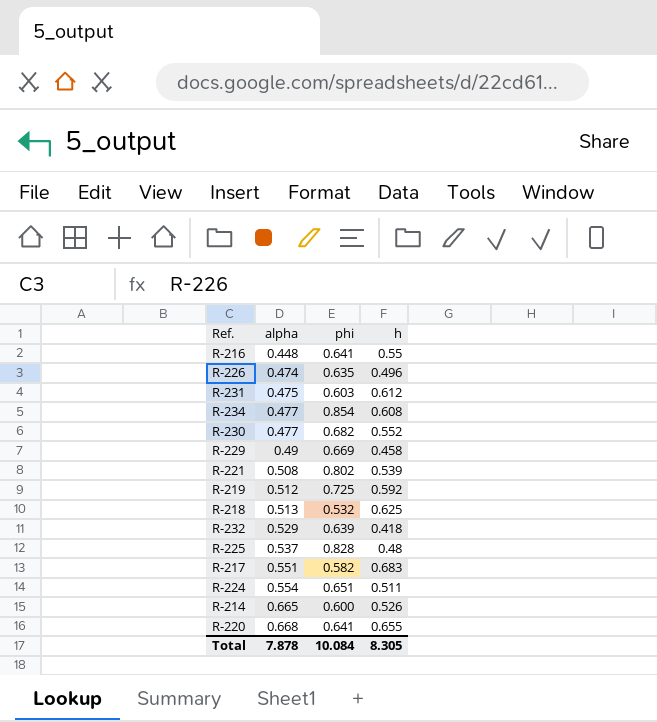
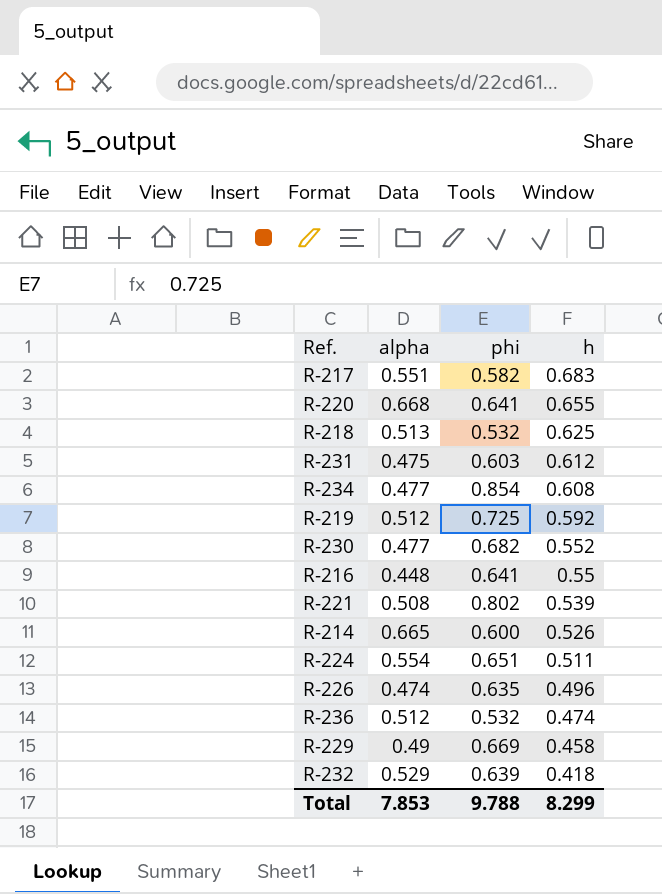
row order: alpha ascending -> h descending
row R-225: 0.537 | 0.828 | 0.48 -> none
row R-236: none -> 0.512 | 0.532 | 0.474
Total | alpha: 7.878 -> 7.853
Total | phi: 10.084 -> 9.788
Total | h: 8.305 -> 8.299

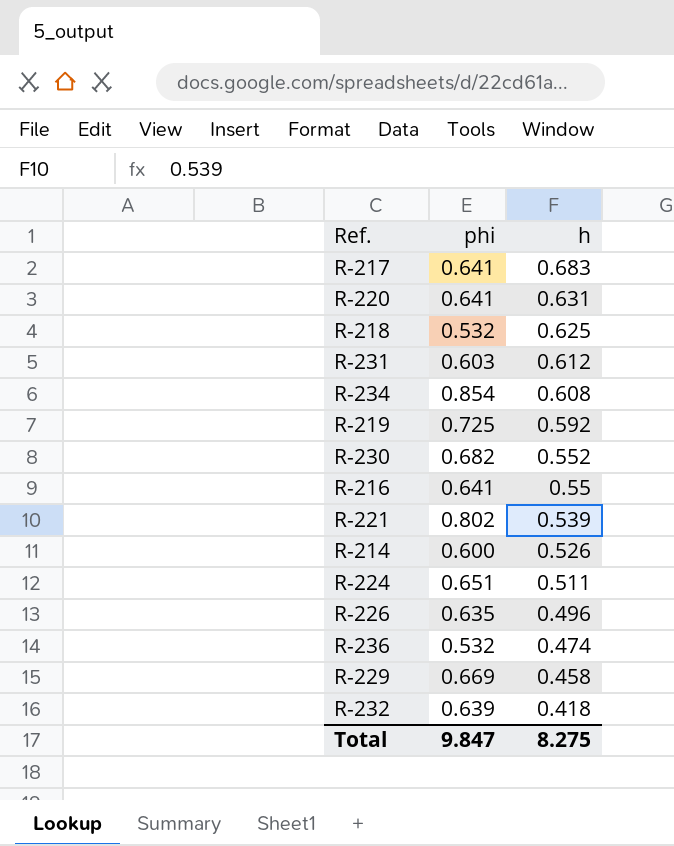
column alpha | position: 2 -> none
R-217 | phi: 0.582 -> 0.641
R-220 | h: 0.655 -> 0.631
Total | phi: 9.788 -> 9.847
Total | h: 8.299 -> 8.275

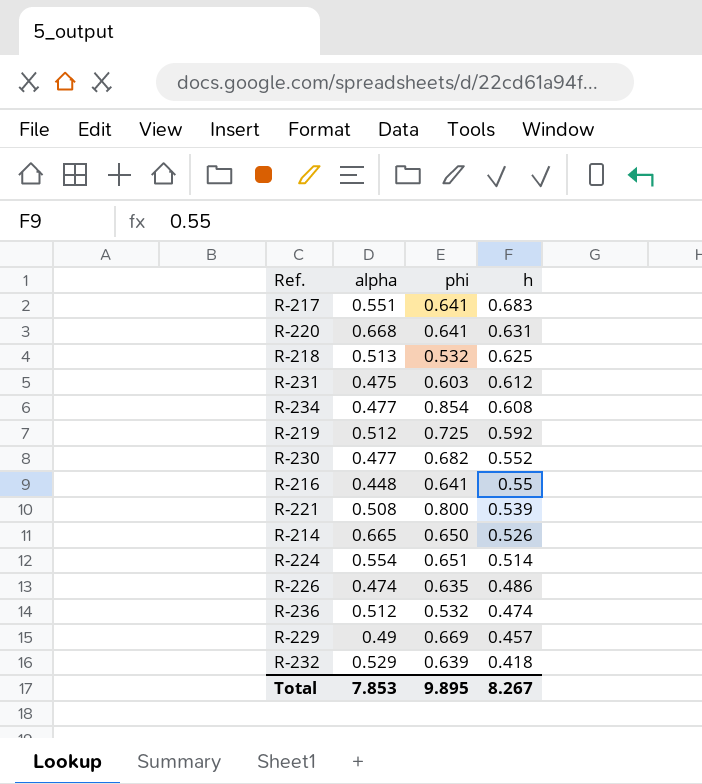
column alpha | position: none -> 2
R-221 | phi: 0.802 -> 0.800
R-214 | phi: 0.600 -> 0.650
R-224 | h: 0.511 -> 0.514
R-226 | h: 0.496 -> 0.486
R-229 | h: 0.458 -> 0.457
Total | phi: 9.847 -> 9.895
Total | h: 8.275 -> 8.267

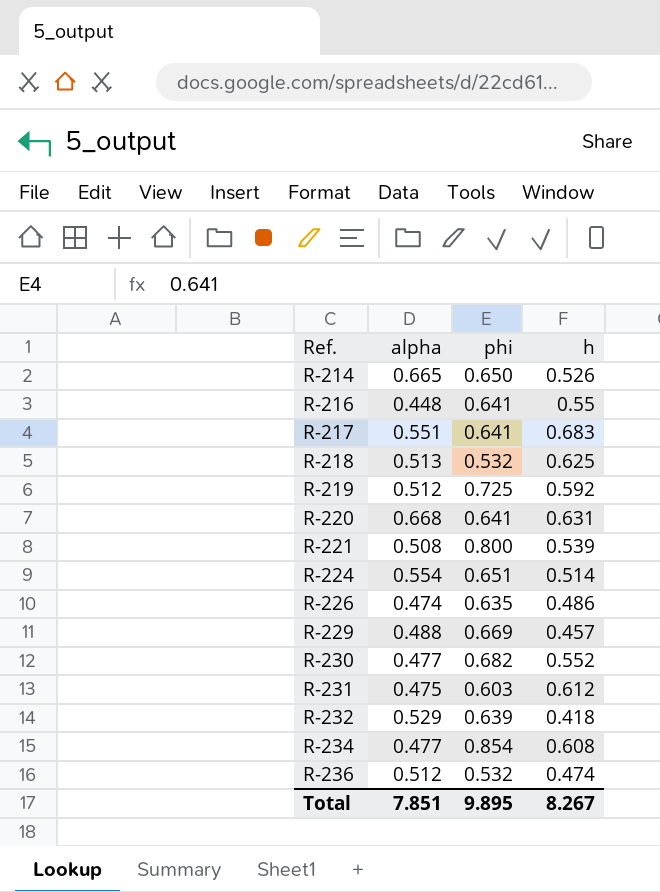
row order: h descending -> Ref. ascending
R-229 | alpha: 0.49 -> 0.488
Total | alpha: 7.853 -> 7.851

